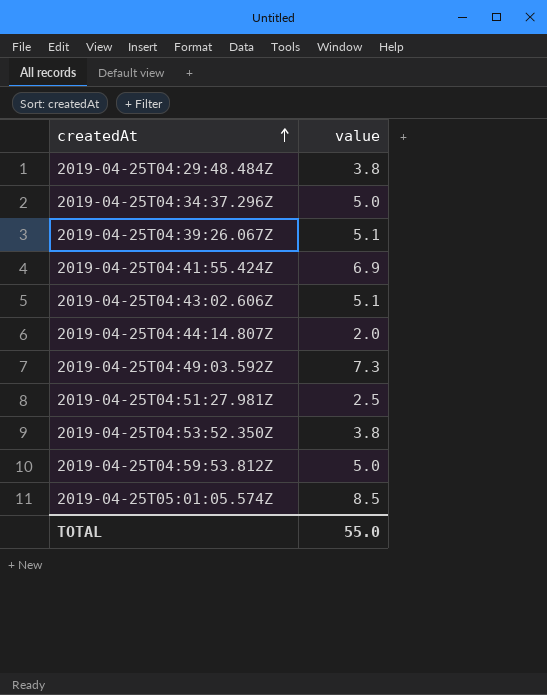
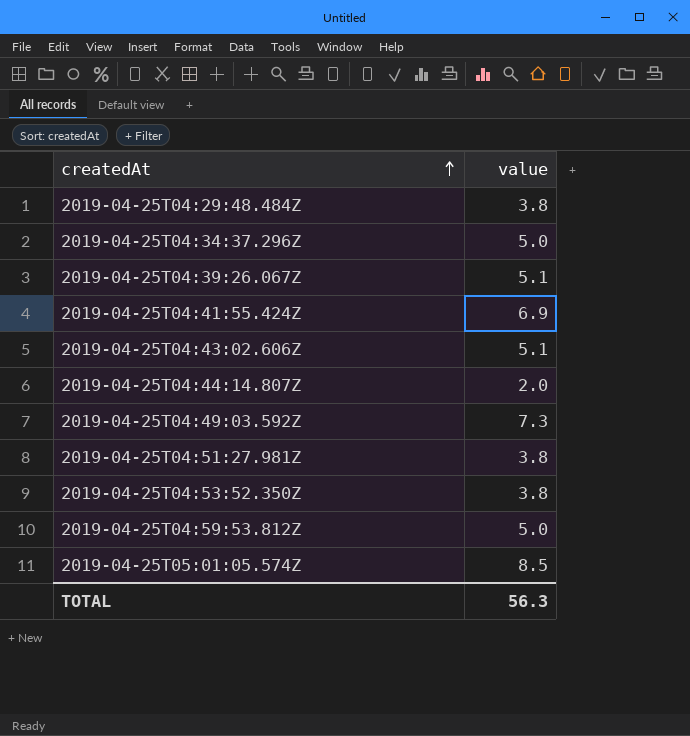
2019-04-25T04:51:27.981Z | value: 2.5 -> 3.8
TOTAL | value: 55.0 -> 56.3

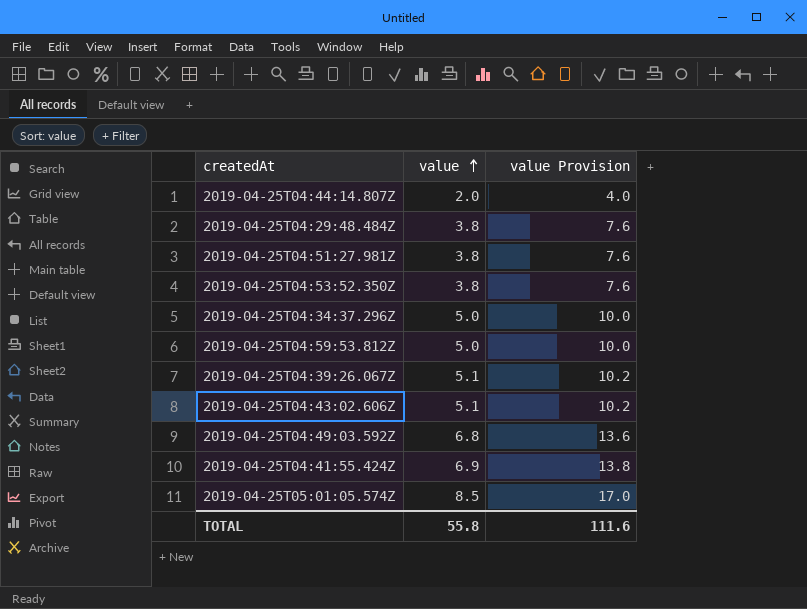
row order: createdAt ascending -> value ascending
column value Provision | formula: none -> [value] * 2
2019-04-25T04:49:03.592Z | value: 7.3 -> 6.8
TOTAL | value: 56.3 -> 55.8

